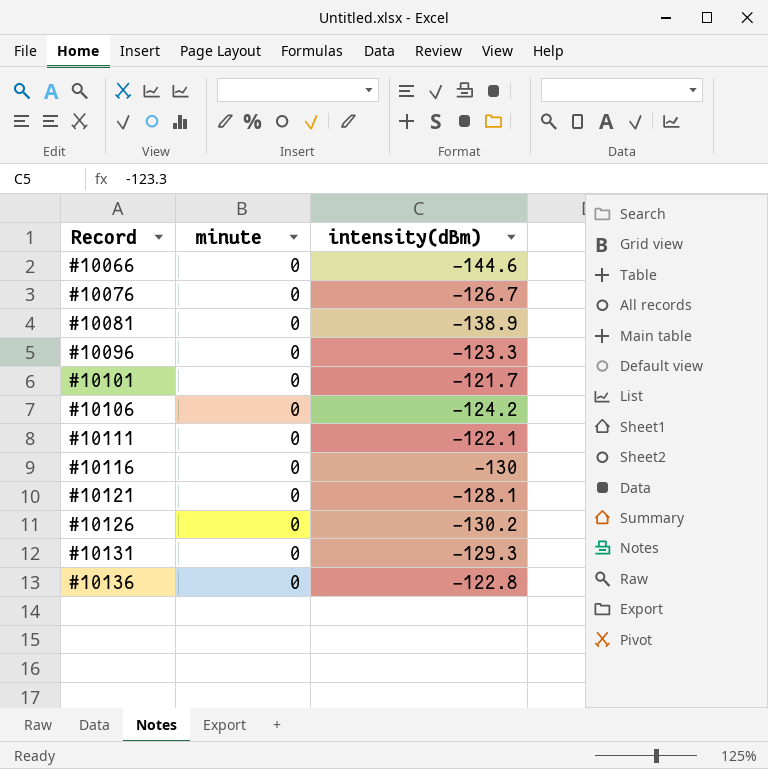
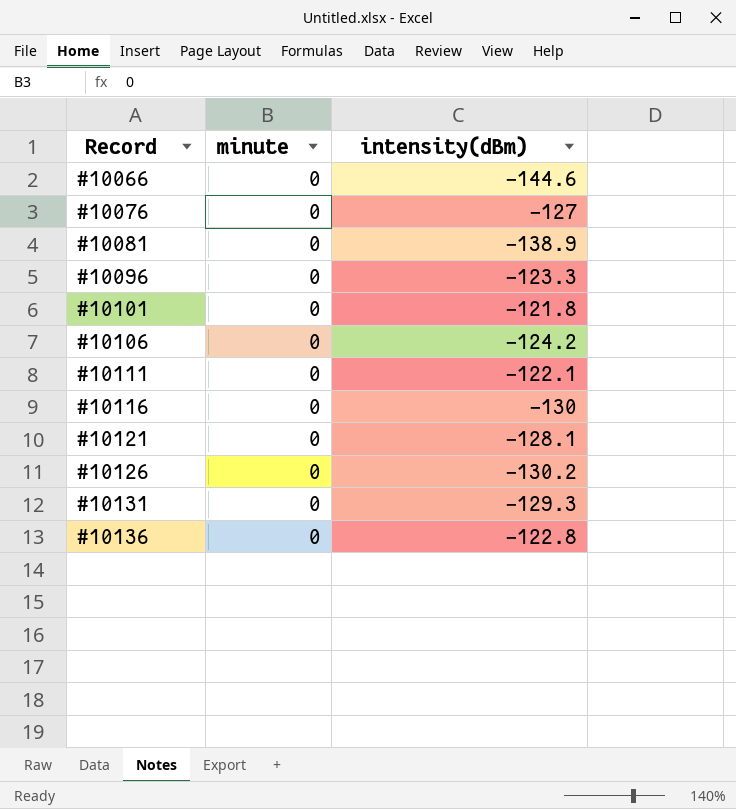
#10076 | intensity(dBm): -126.7 -> -127
#10101 | intensity(dBm): -121.7 -> -121.8

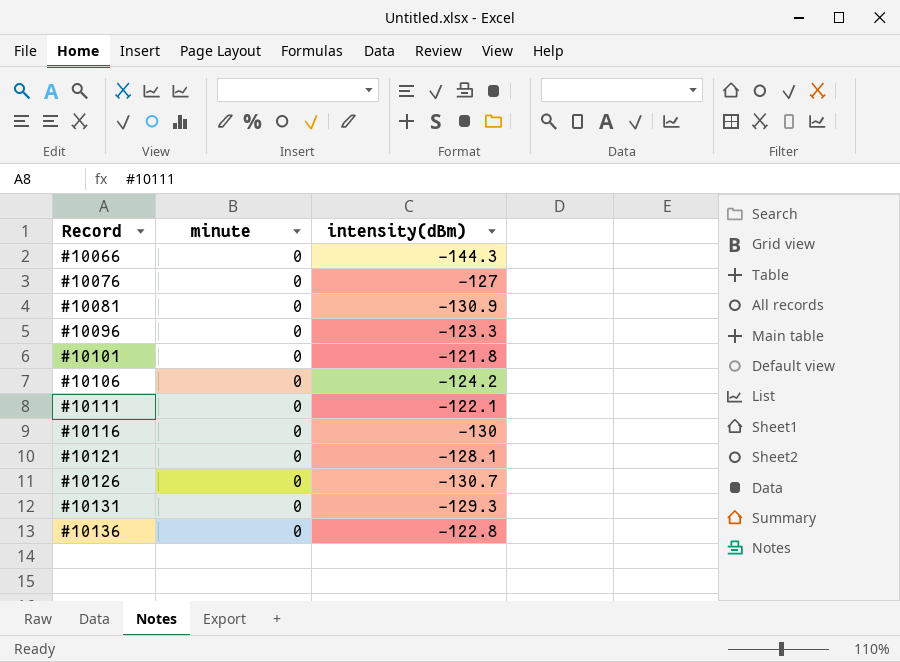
#10066 | intensity(dBm): -144.6 -> -144.3
#10081 | intensity(dBm): -138.9 -> -130.9
#10126 | intensity(dBm): -130.2 -> -130.7

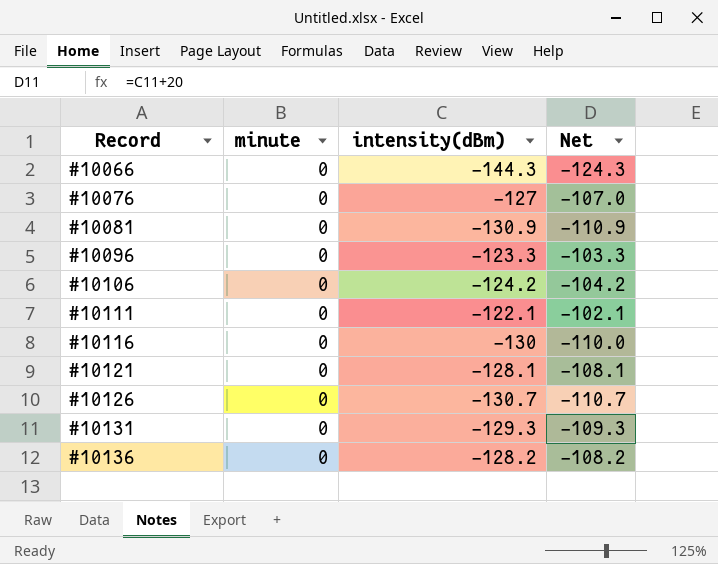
column Net | formula: none -> [intensity(dBm)] + 20
row #10101: 0 | -121.8 -> none
#10136 | intensity(dBm): -122.8 -> -128.2

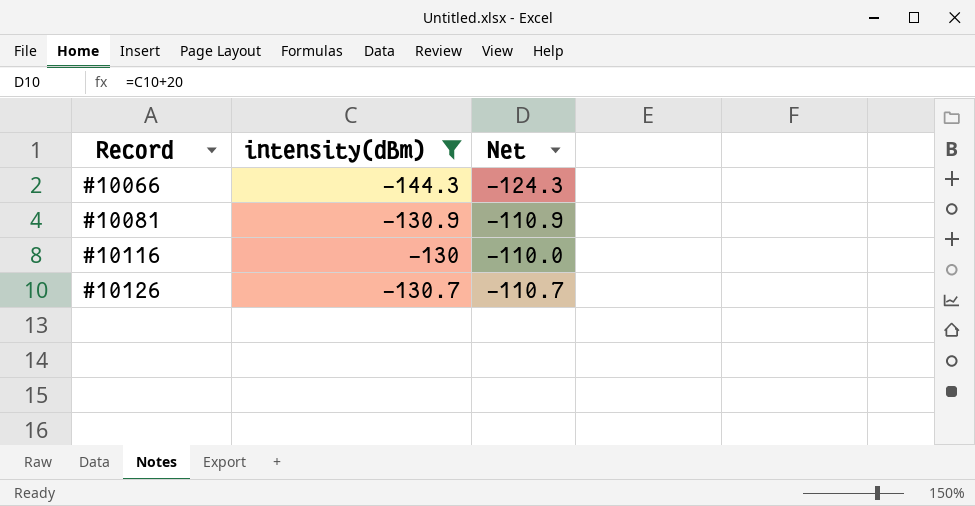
filter: none -> intensity(dBm) <= -130
column minute | position: 2 -> none

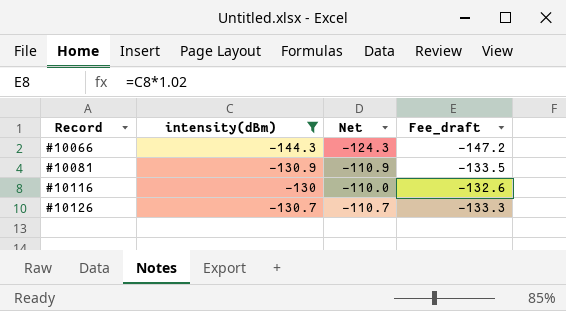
column Fee_draft | formula: none -> [intensity(dBm)] * 1.02

